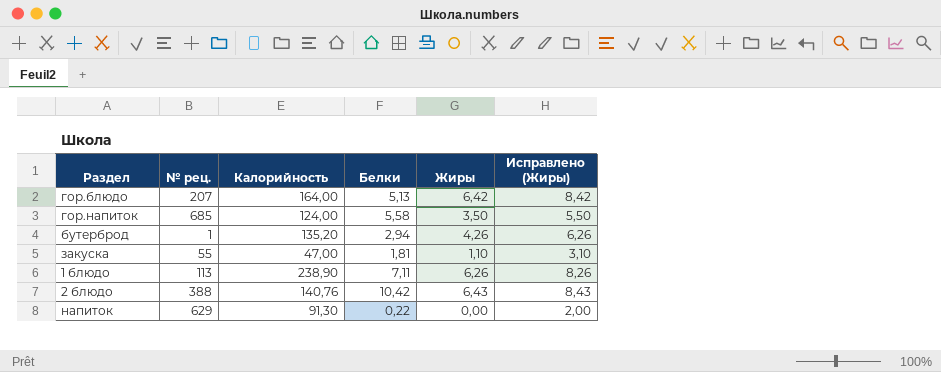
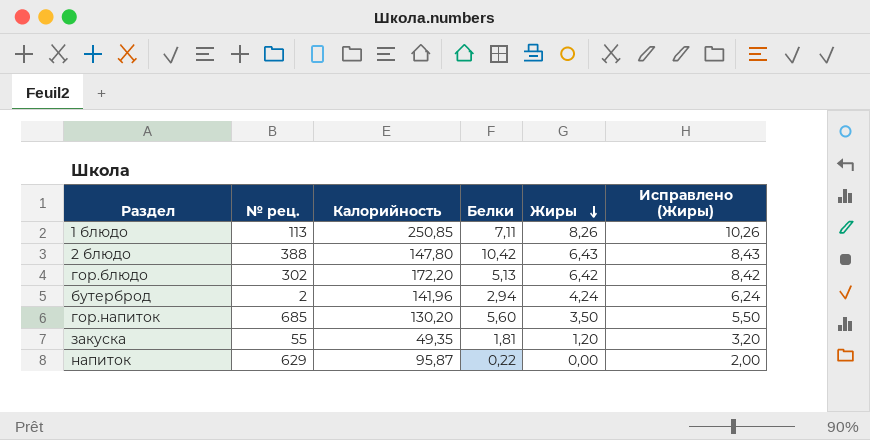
row order: none -> Жиры descending
1 блюдо | Калорийность: 238,90 -> 250,85
1 блюдо | Жиры: 6,26 -> 8,26
1 блюдо | Исправлено (Жиры): 8,26 -> 10,26
2 блюдо | Калорийность: 140,76 -> 147,80
гор.блюдо | № рец.: 207 -> 302
гор.блюдо | Калорийность: 164,00 -> 172,20
бутерброд | № рец.: 1 -> 2
бутерброд | Калорийность: 135,20 -> 141,96
бутерброд | Жиры: 4,26 -> 4,24
бутерброд | Исправлено (Жиры): 6,26 -> 6,24
гор.напиток | Калорийность: 124,00 -> 130,20
гор.напиток | Белки: 5,58 -> 5,60
закуска | Калорийность: 47,00 -> 49,35
закуска | Жиры: 1,10 -> 1,20
закуска | Исправлено (Жиры): 3,10 -> 3,20
напиток | Калорийность: 91,30 -> 95,87

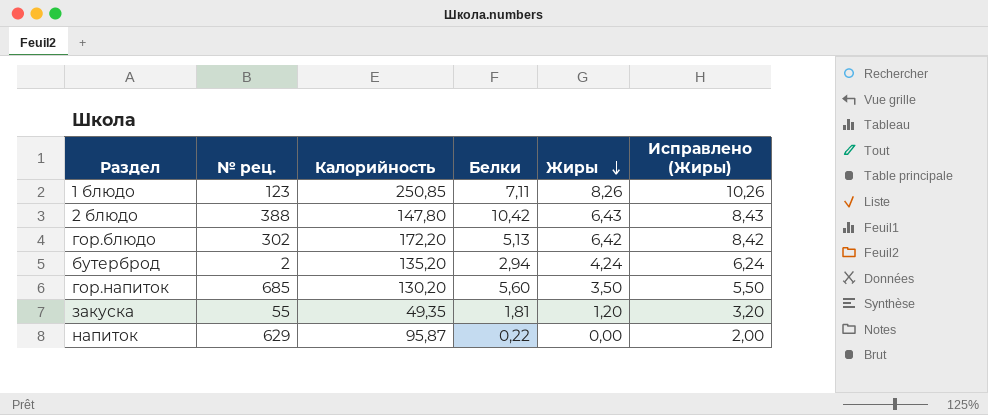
1 блюдо | № рец.: 113 -> 123
бутерброд | Калорийность: 141,96 -> 135,20

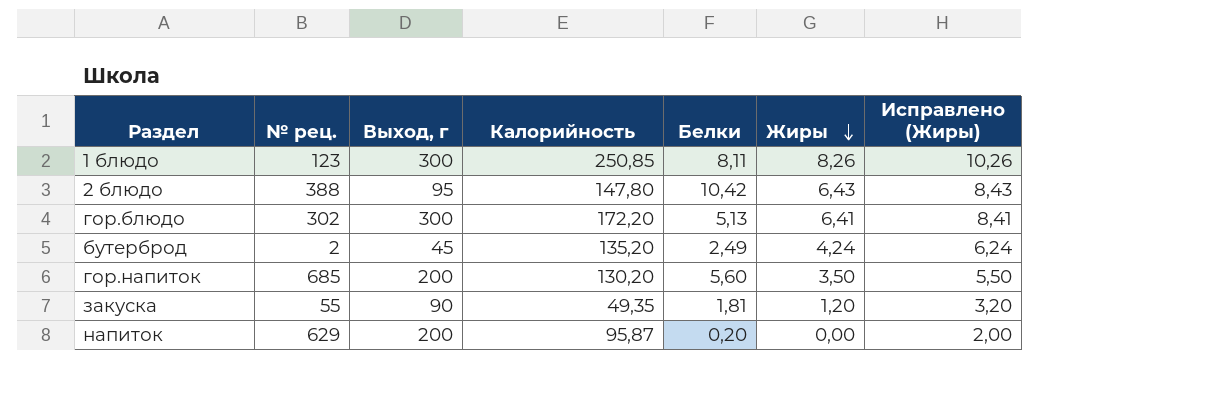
column Выход, г | position: none -> 3
1 блюдо | Белки: 7,11 -> 8,11
гор.блюдо | Жиры: 6,42 -> 6,41
гор.блюдо | Исправлено (Жиры): 8,42 -> 8,41
бутерброд | Белки: 2,94 -> 2,49
напиток | Белки: 0,22 -> 0,20

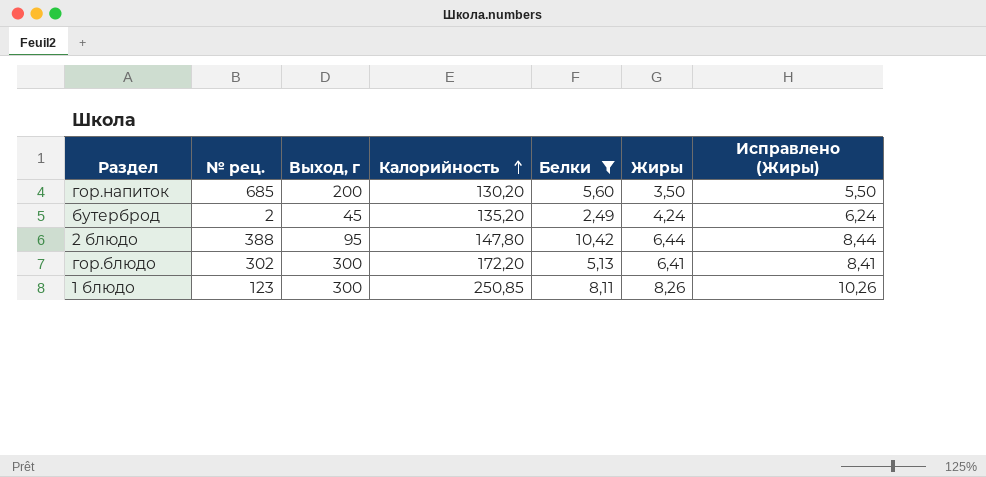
filter: none -> Белки >= 2,49
row order: Жиры descending -> Калорийность ascending
2 блюдо | Жиры: 6,43 -> 6,44
2 блюдо | Исправлено (Жиры): 8,43 -> 8,44

